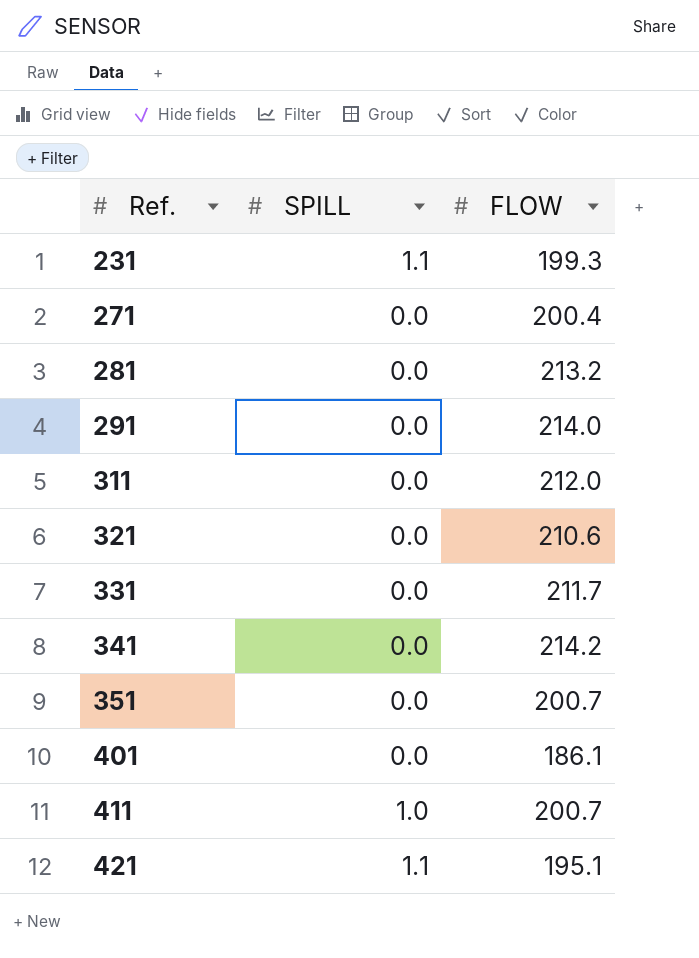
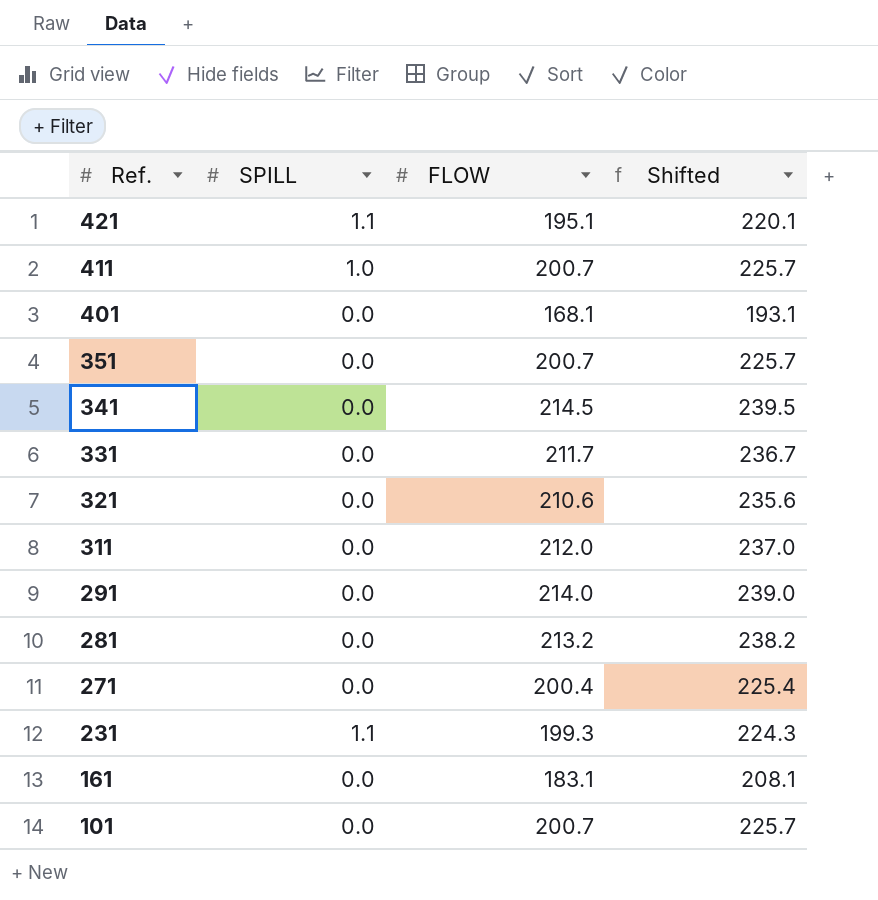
row order: Ref. ascending -> Ref. descending
column Shifted | formula: none -> [FLOW] + 25
401 | FLOW: 186.1 -> 168.1
341 | FLOW: 214.2 -> 214.5
row 161: none -> 0.0 | 183.1 | 208.1
row 101: none -> 0.0 | 200.7 | 225.7

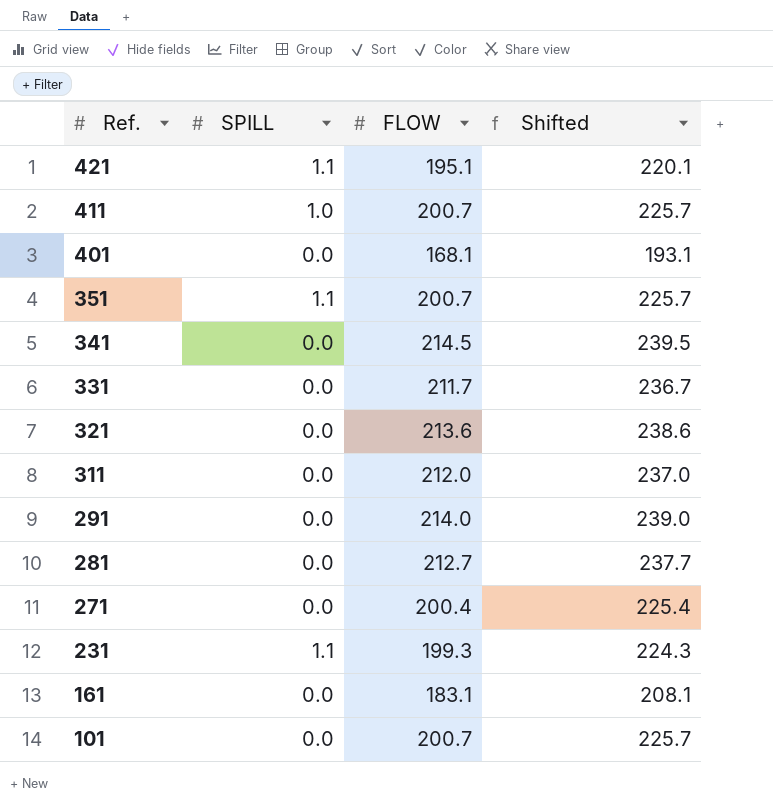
351 | SPILL: 0.0 -> 1.1
321 | FLOW: 210.6 -> 213.6
321 | Shifted: 235.6 -> 238.6
281 | FLOW: 213.2 -> 212.7
281 | Shifted: 238.2 -> 237.7

